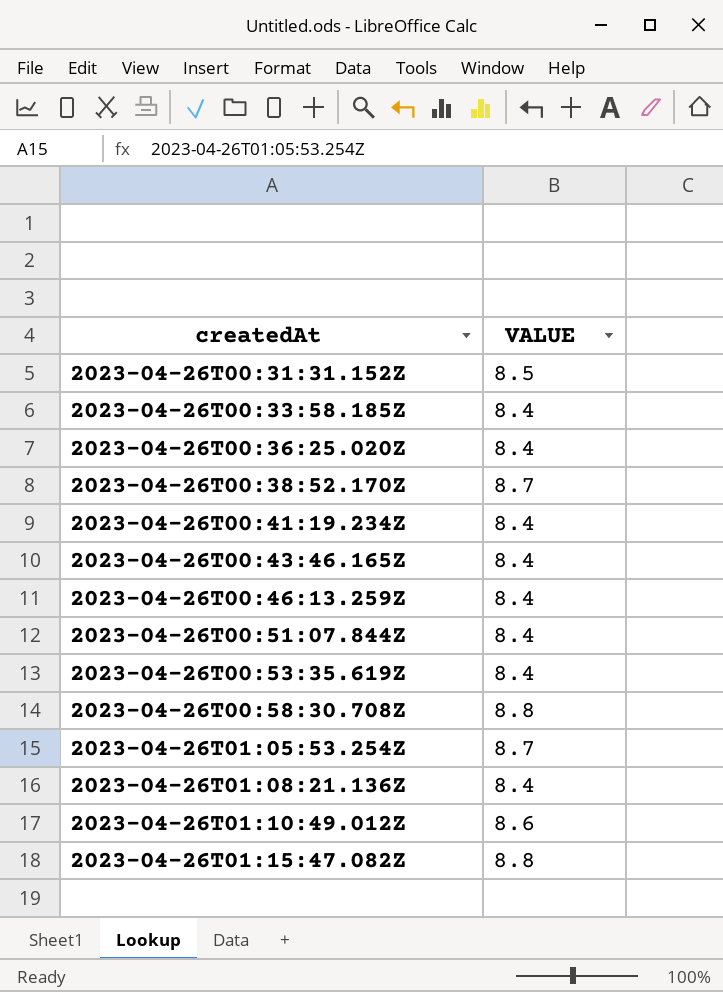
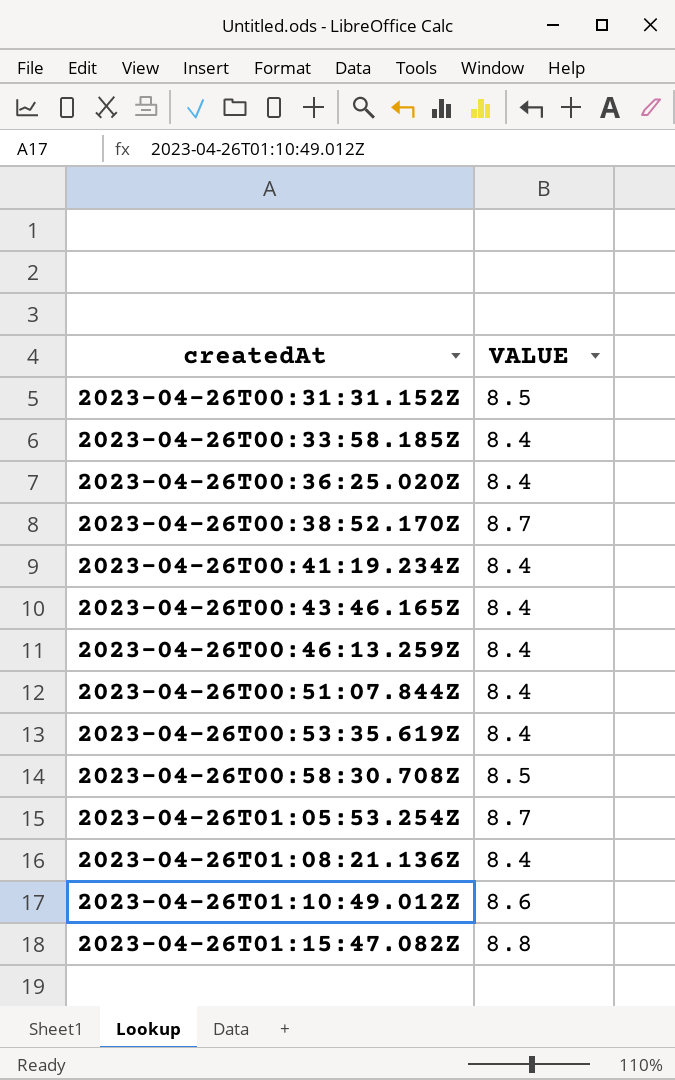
2023-04-26T00:58:30.708Z | VALUE: 8.8 -> 8.5

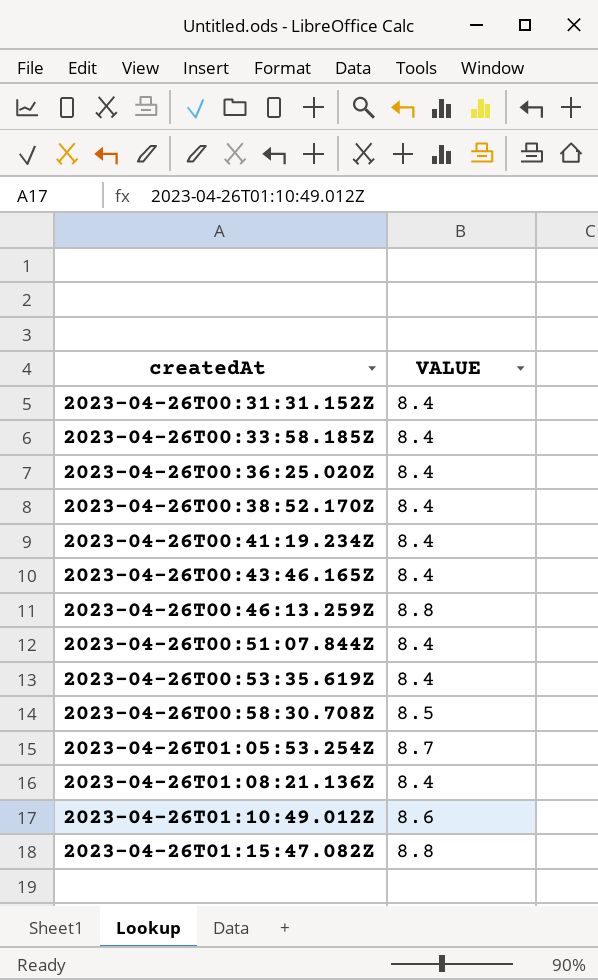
2023-04-26T00:31:31.152Z | VALUE: 8.5 -> 8.4
2023-04-26T00:38:52.170Z | VALUE: 8.7 -> 8.4
2023-04-26T00:46:13.259Z | VALUE: 8.4 -> 8.8

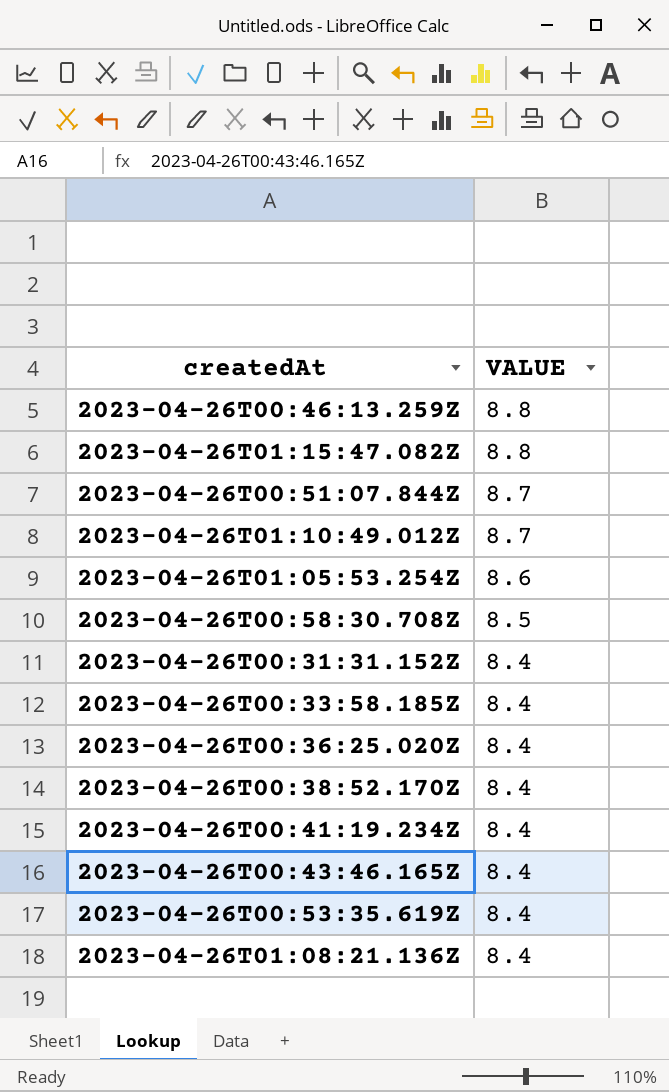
row order: createdAt ascending -> VALUE descending
2023-04-26T00:51:07.844Z | VALUE: 8.4 -> 8.7
2023-04-26T01:10:49.012Z | VALUE: 8.6 -> 8.7
2023-04-26T01:05:53.254Z | VALUE: 8.7 -> 8.6

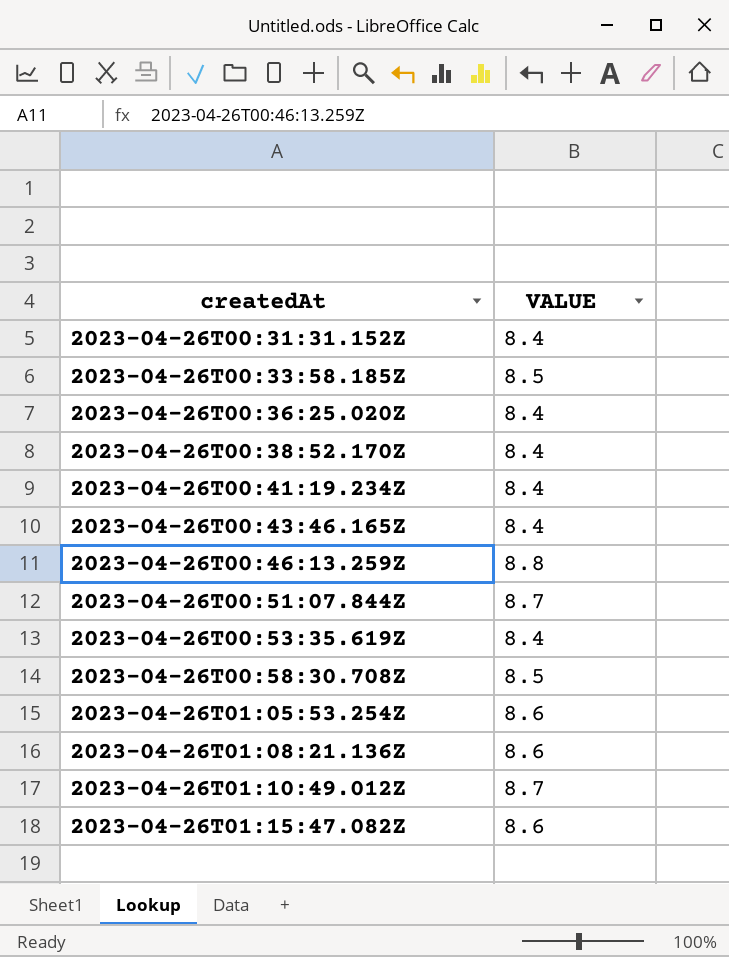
row order: VALUE descending -> createdAt ascending
2023-04-26T00:33:58.185Z | VALUE: 8.4 -> 8.5
2023-04-26T01:08:21.136Z | VALUE: 8.4 -> 8.6
2023-04-26T01:15:47.082Z | VALUE: 8.8 -> 8.6

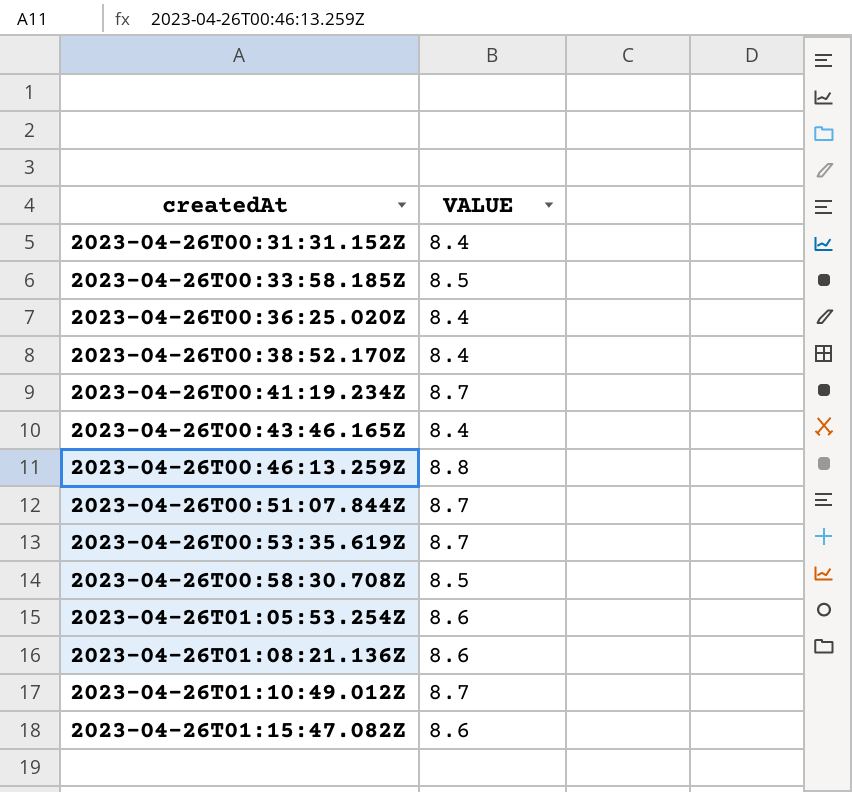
2023-04-26T00:41:19.234Z | VALUE: 8.4 -> 8.7
2023-04-26T00:53:35.619Z | VALUE: 8.4 -> 8.7

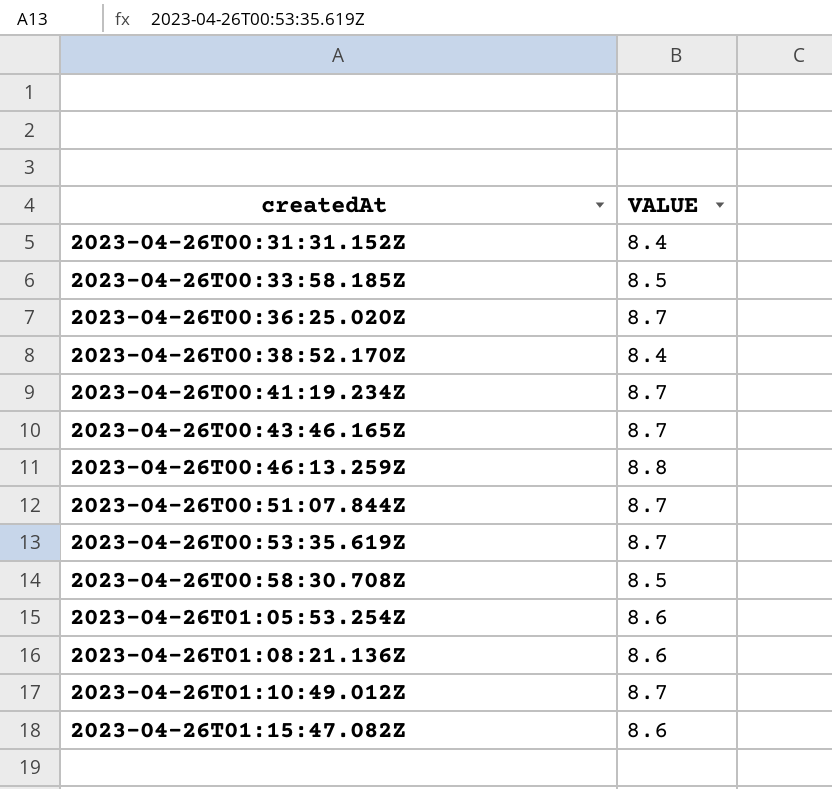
2023-04-26T00:36:25.020Z | VALUE: 8.4 -> 8.7
2023-04-26T00:43:46.165Z | VALUE: 8.4 -> 8.7

